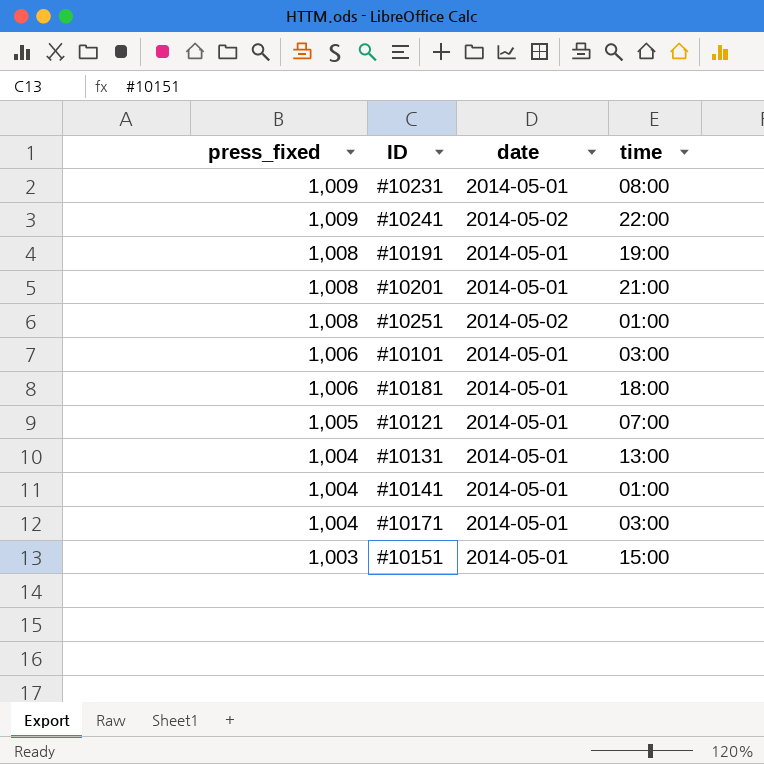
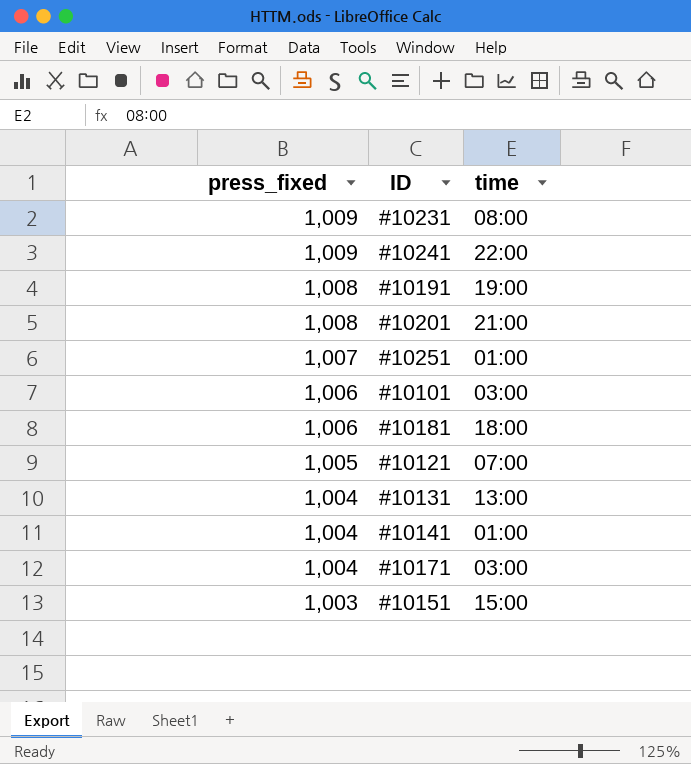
column date | position: 3 -> none
#10251 | press_fixed: 1,008 -> 1,007

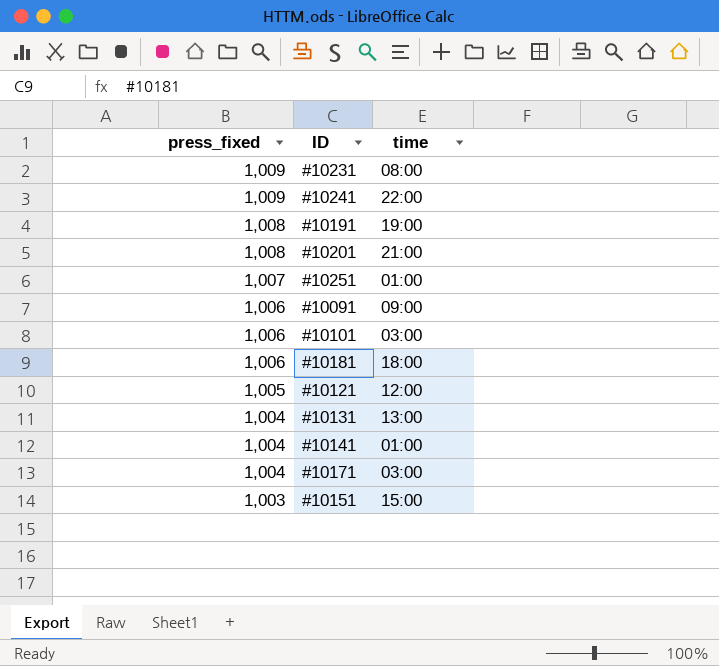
row #10091: none -> 1,006 | 09:00
#10121 | time: 07:00 -> 12:00

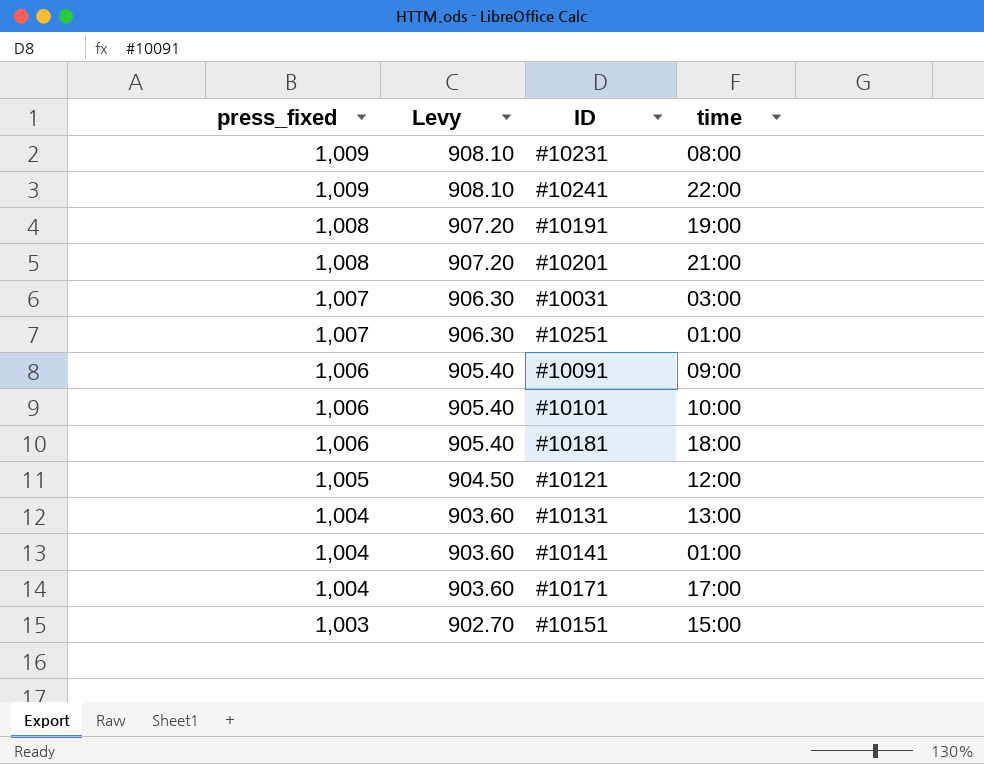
column Levy | formula: none -> [press_fixed] * 0.9
row #10031: none -> 1,007 | 906.30 | 03:00
#10101 | time: 03:00 -> 10:00
#10171 | time: 03:00 -> 17:00

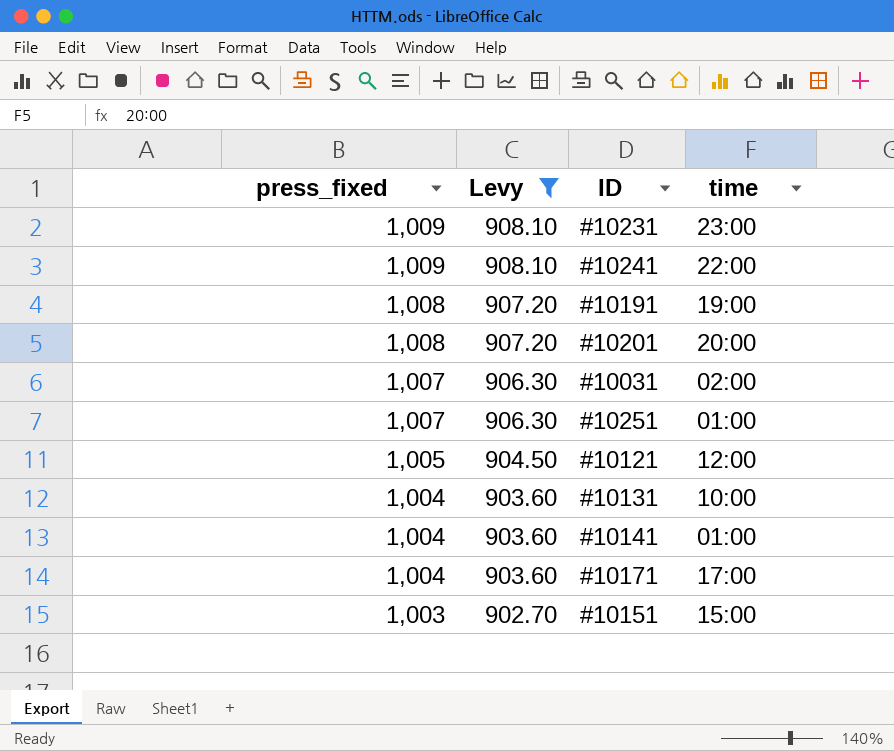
filter: none -> Levy != 905.40
#10231 | time: 08:00 -> 23:00
#10201 | time: 21:00 -> 20:00
#10031 | time: 03:00 -> 02:00
#10131 | time: 13:00 -> 10:00

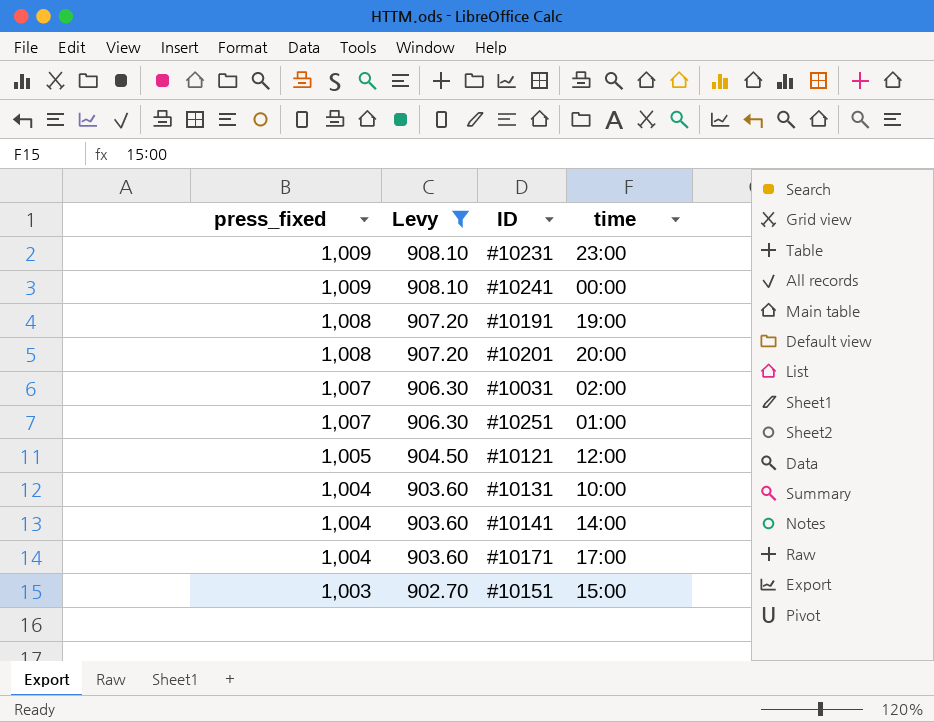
#10241 | time: 22:00 -> 00:00
#10141 | time: 01:00 -> 14:00

